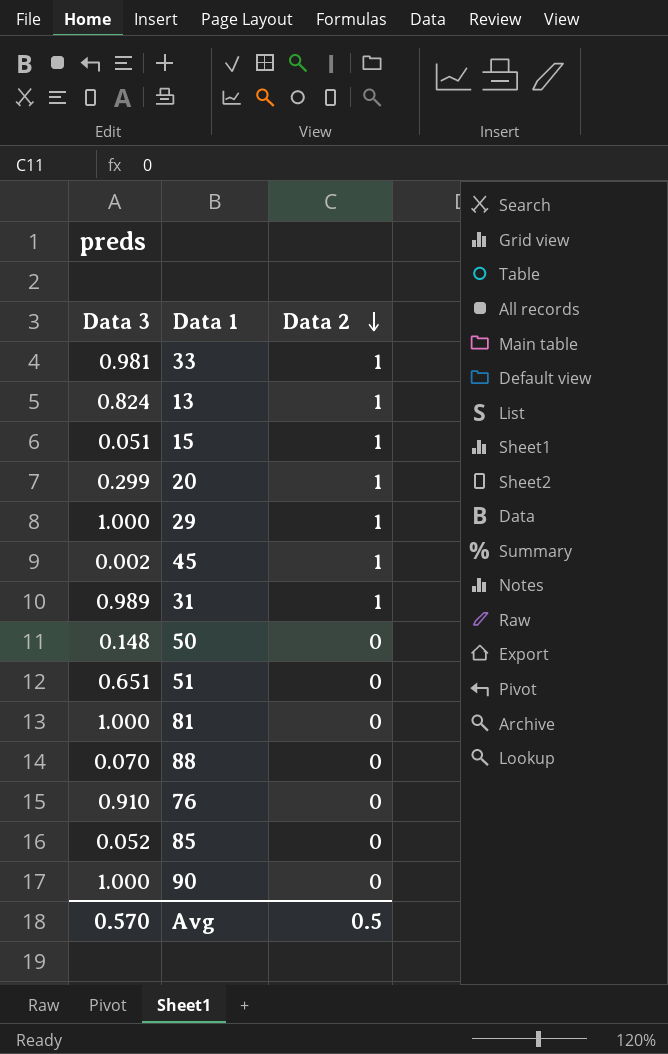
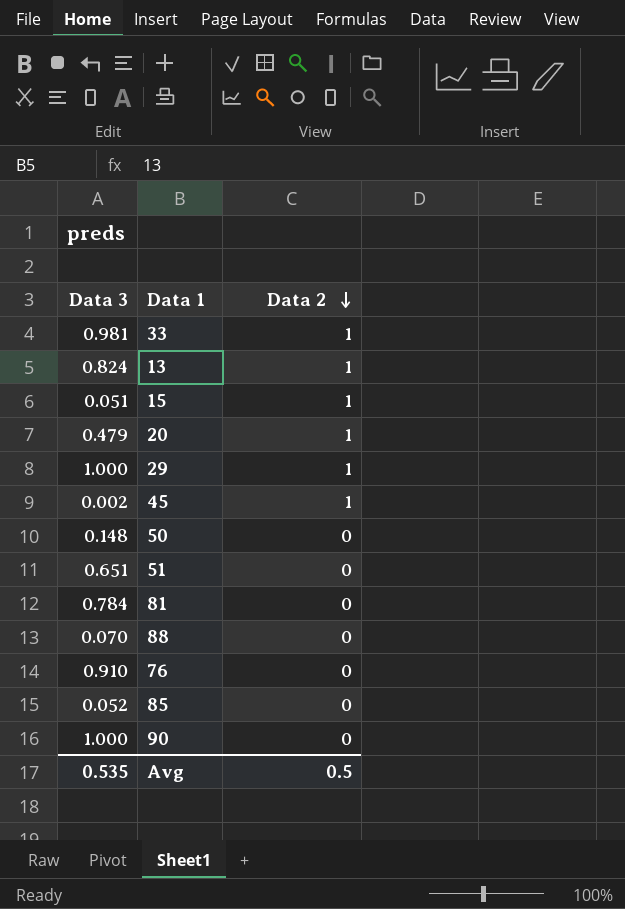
row 31: 0.989 | 1 -> none
20 | Data 3: 0.299 -> 0.479
81 | Data 3: 1.000 -> 0.784
Avg | Data 3: 0.570 -> 0.535

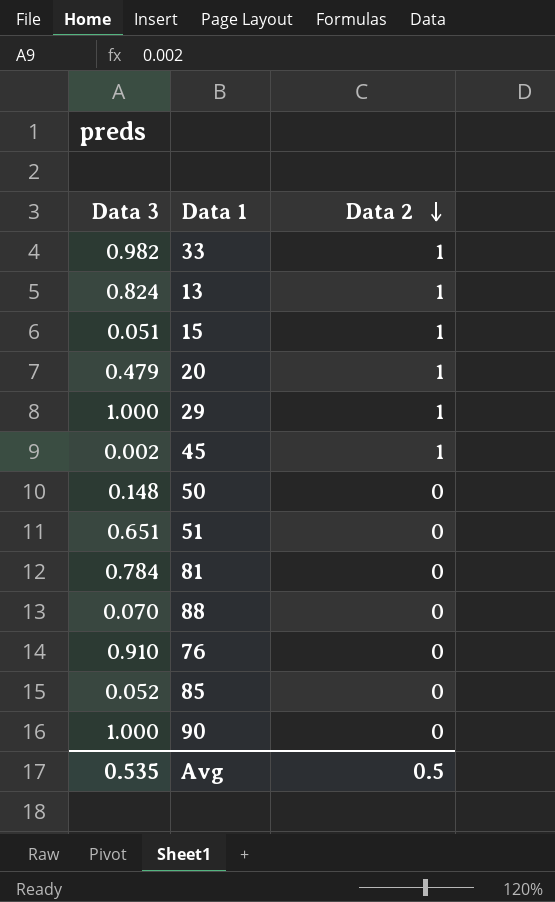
33 | Data 3: 0.981 -> 0.982

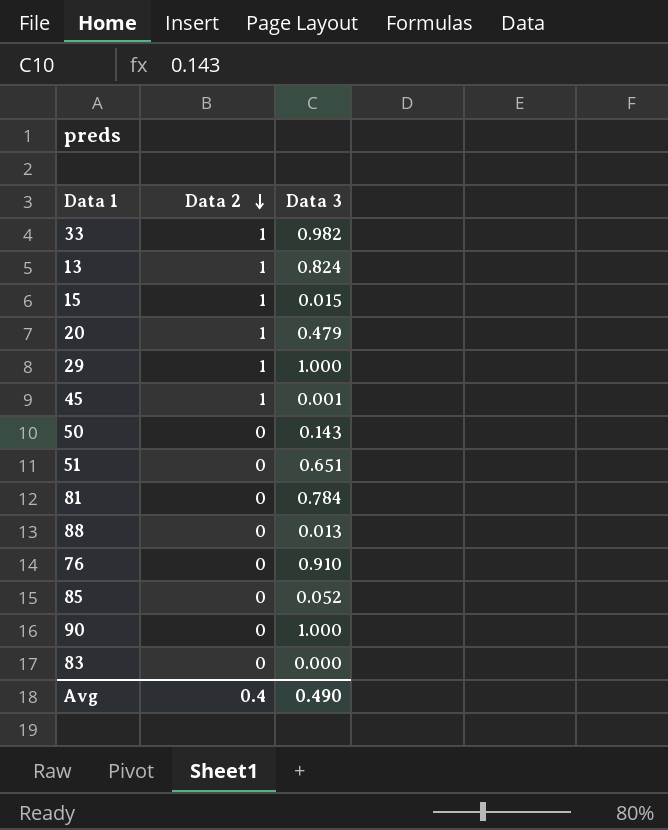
column Data 3 | position: 1 -> 3
15 | Data 3: 0.051 -> 0.015
45 | Data 3: 0.002 -> 0.001
50 | Data 3: 0.148 -> 0.143
88 | Data 3: 0.070 -> 0.013
row 83: none -> 0 | 0.000
Avg | Data 2: 0.5 -> 0.4
Avg | Data 3: 0.535 -> 0.490

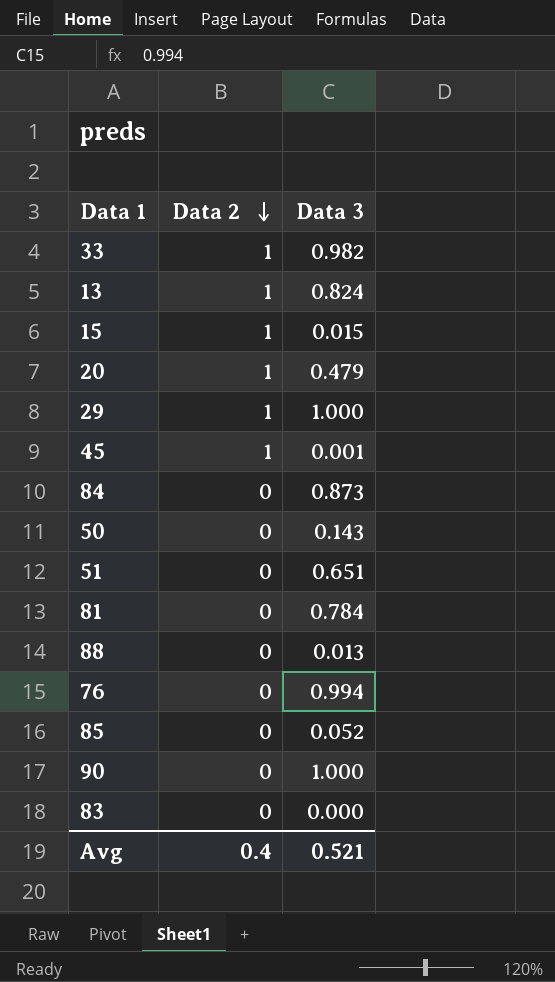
row 84: none -> 0 | 0.873
76 | Data 3: 0.910 -> 0.994
Avg | Data 3: 0.490 -> 0.521

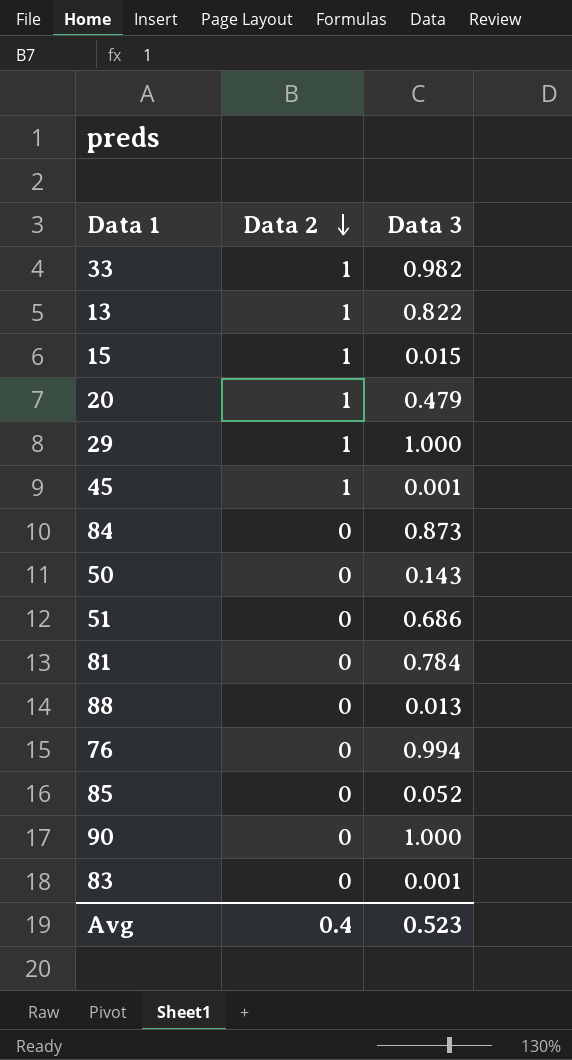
13 | Data 3: 0.824 -> 0.822
51 | Data 3: 0.651 -> 0.686
83 | Data 3: 0.000 -> 0.001
Avg | Data 3: 0.521 -> 0.523

